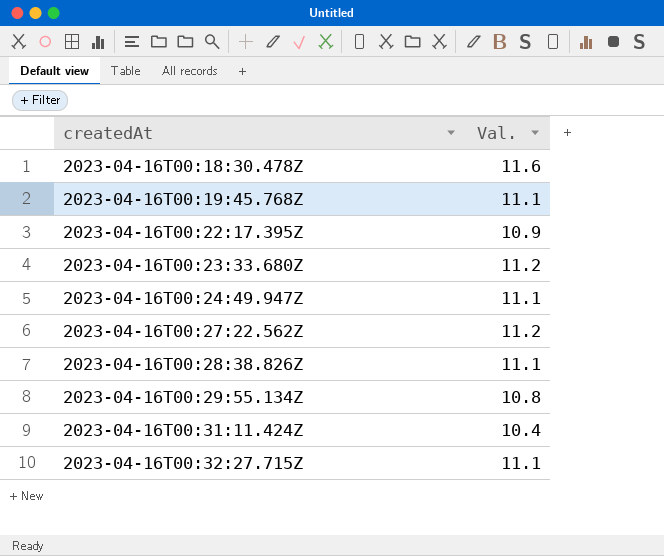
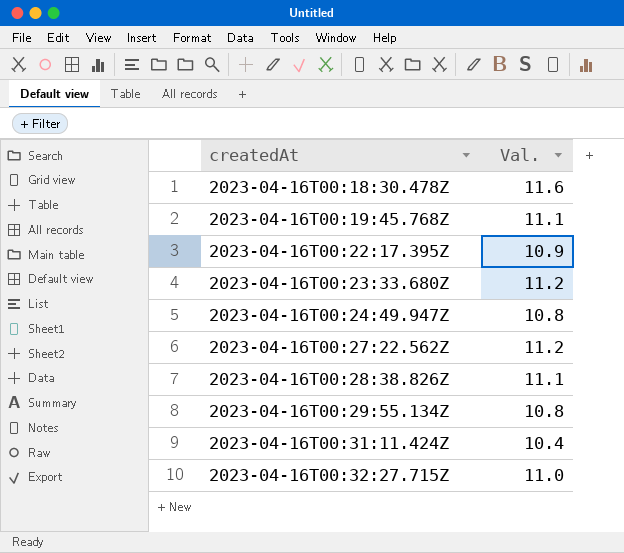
2023-04-16T00:24:49.947Z | Val.: 11.1 -> 10.8
2023-04-16T00:32:27.715Z | Val.: 11.1 -> 11.0

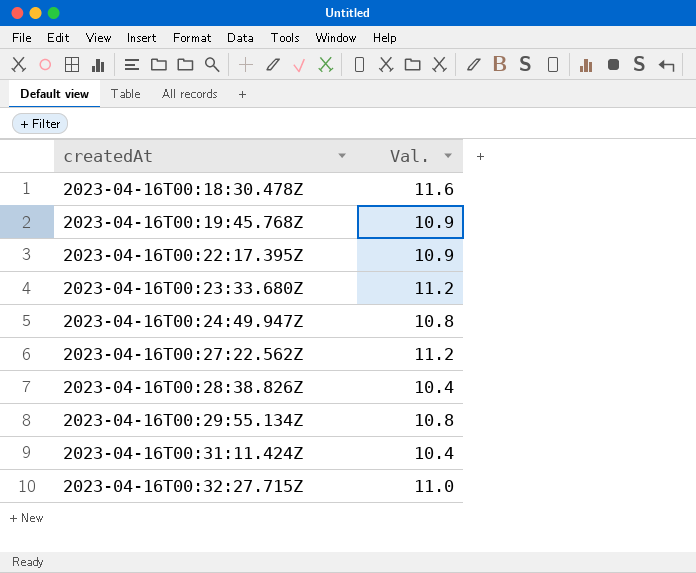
2023-04-16T00:19:45.768Z | Val.: 11.1 -> 10.9
2023-04-16T00:28:38.826Z | Val.: 11.1 -> 10.4

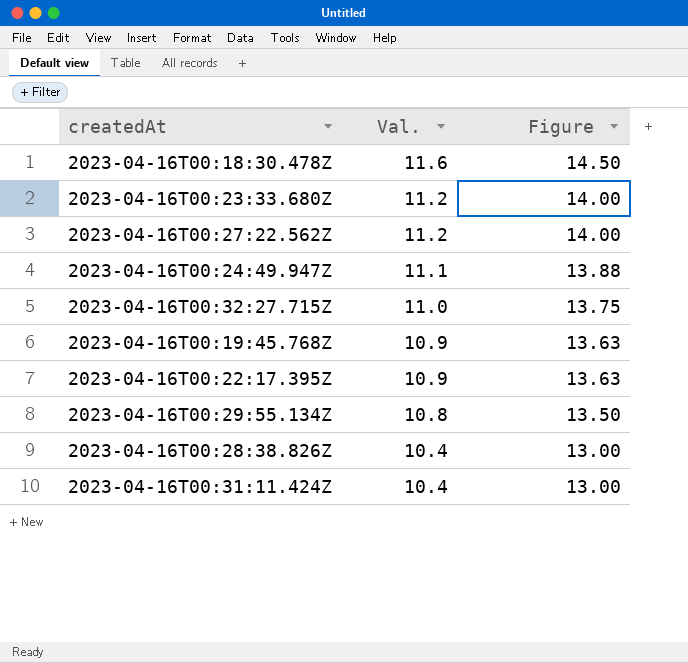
row order: createdAt ascending -> Val. descending
column Figure | formula: none -> [Val.] * 1.25
2023-04-16T00:24:49.947Z | Val.: 10.8 -> 11.1

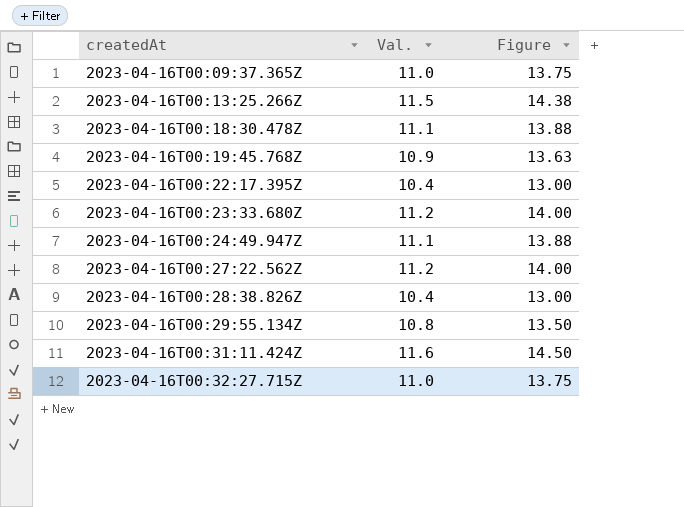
row order: Val. descending -> createdAt ascending
row 2023-04-16T00:09:37.365Z: none -> 11.0 | 13.75
row 2023-04-16T00:13:25.266Z: none -> 11.5 | 14.38
2023-04-16T00:18:30.478Z | Val.: 11.6 -> 11.1
2023-04-16T00:18:30.478Z | Figure: 14.50 -> 13.88
2023-04-16T00:22:17.395Z | Val.: 10.9 -> 10.4
2023-04-16T00:22:17.395Z | Figure: 13.63 -> 13.00
2023-04-16T00:31:11.424Z | Val.: 10.4 -> 11.6
2023-04-16T00:31:11.424Z | Figure: 13.00 -> 14.50

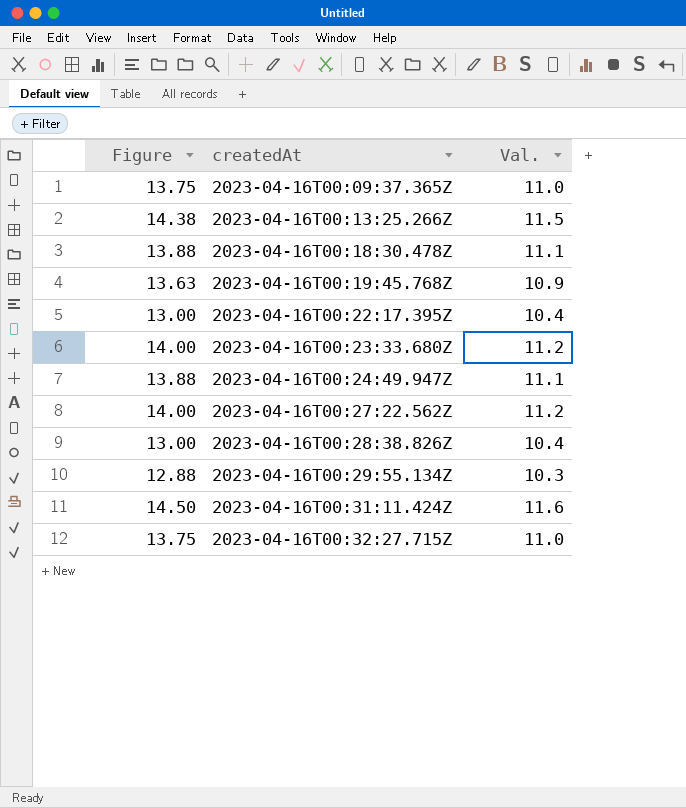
column Figure | position: 3 -> 1
2023-04-16T00:29:55.134Z | Figure: 13.50 -> 12.88
2023-04-16T00:29:55.134Z | Val.: 10.8 -> 10.3

